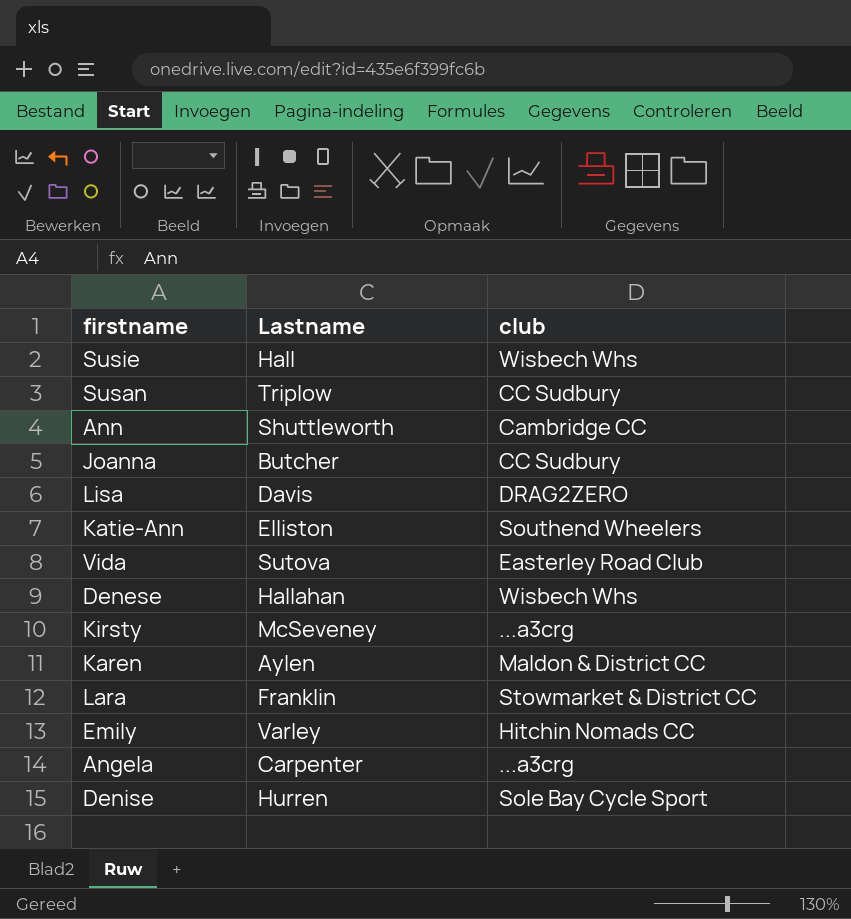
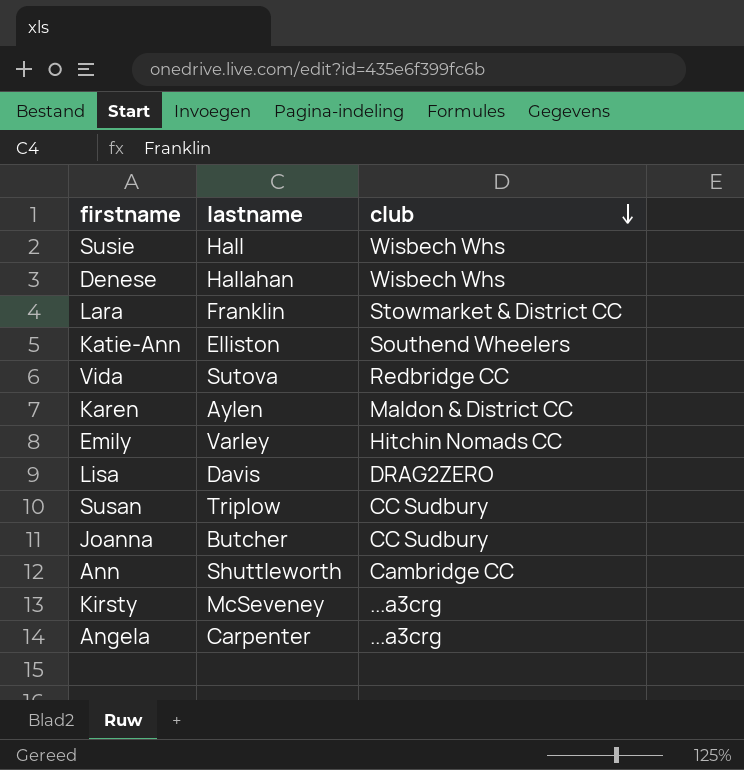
row order: none -> club descending
column name: Lastname -> lastname
row Denise: Hurren | Sole Bay Cycle Sport -> none
Vida | club: Easterley Road Club -> Redbridge CC

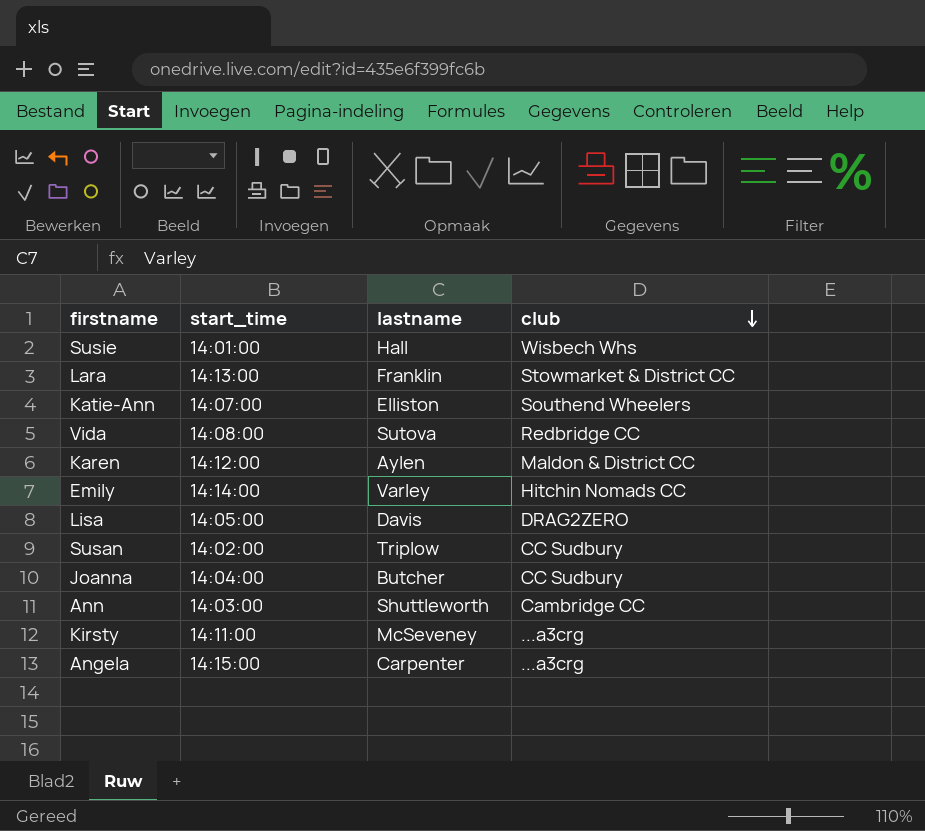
column start_time | position: none -> 2
row Denese: Hallahan | Wisbech Whs -> none

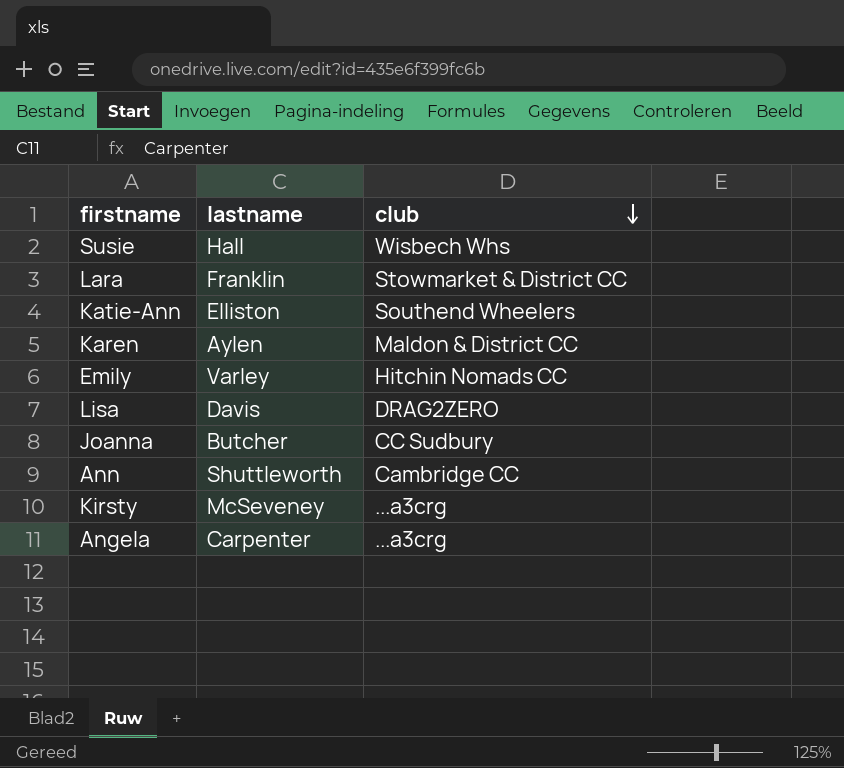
column start_time | position: 2 -> none
row Vida: 14:08:00 | Sutova | Redbridge CC -> none
row Susan: 14:02:00 | Triplow | CC Sudbury -> none

